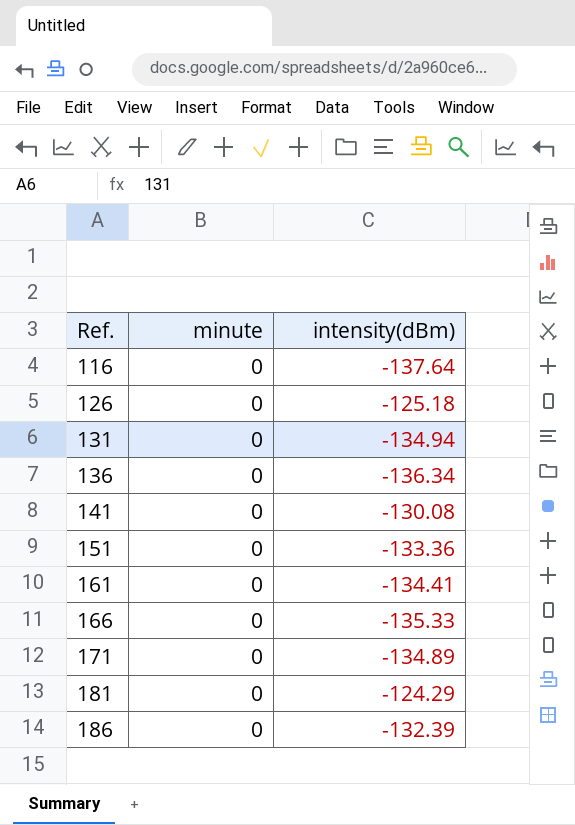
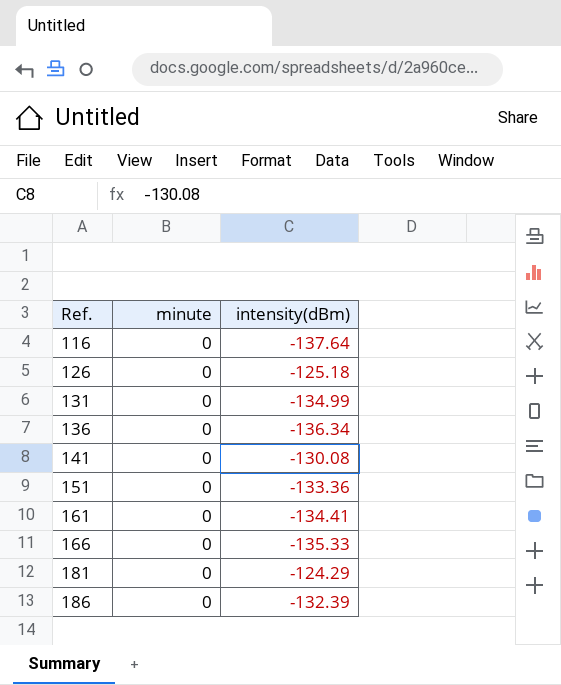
row 171: 0 | -134.89 -> none
131 | intensity(dBm): -134.94 -> -134.99

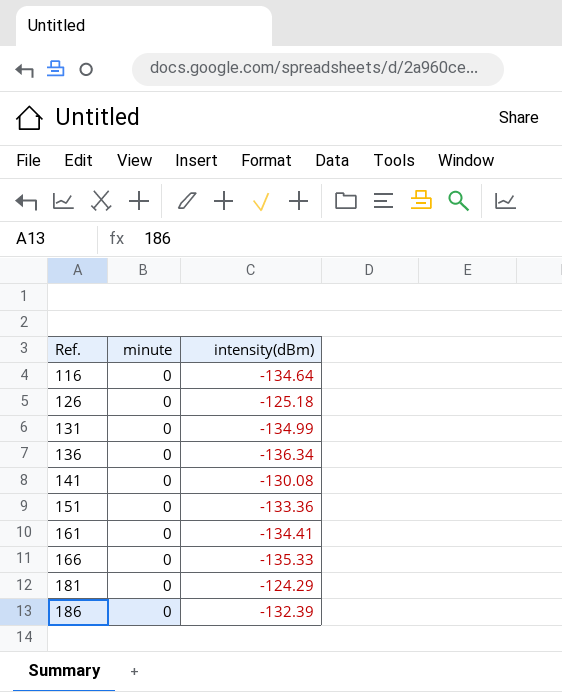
116 | intensity(dBm): -137.64 -> -134.64

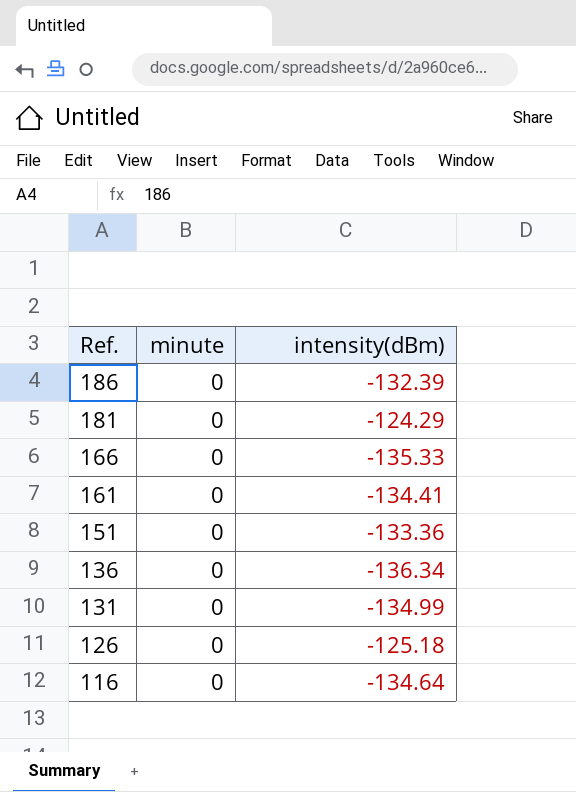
row order: Ref. ascending -> Ref. descending
row 141: 0 | -130.08 -> none

